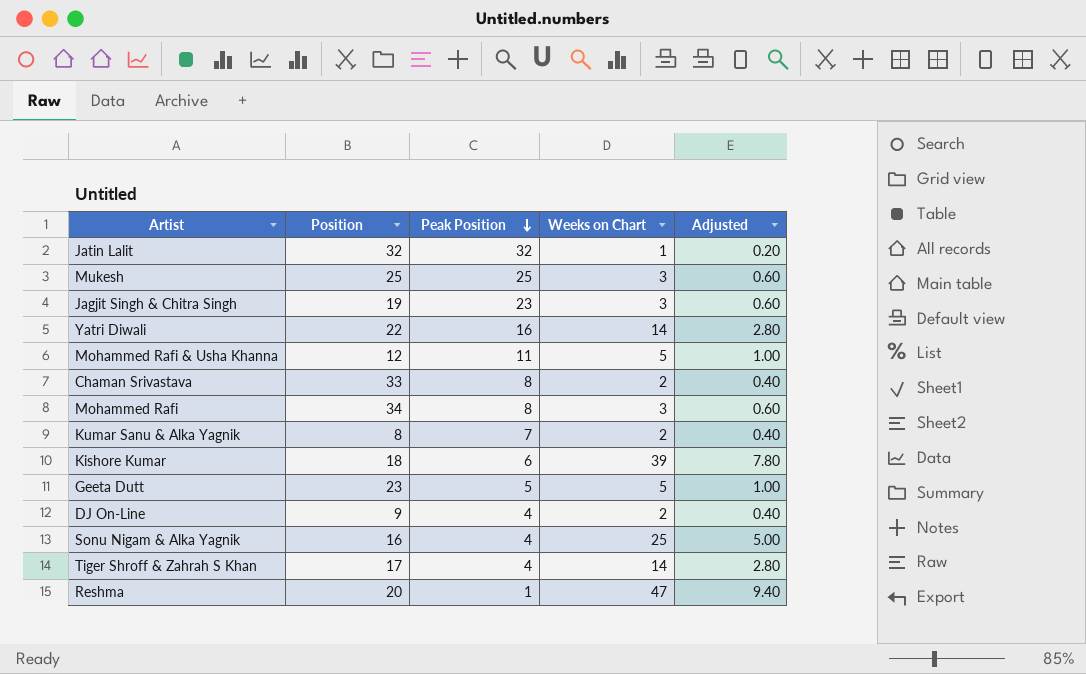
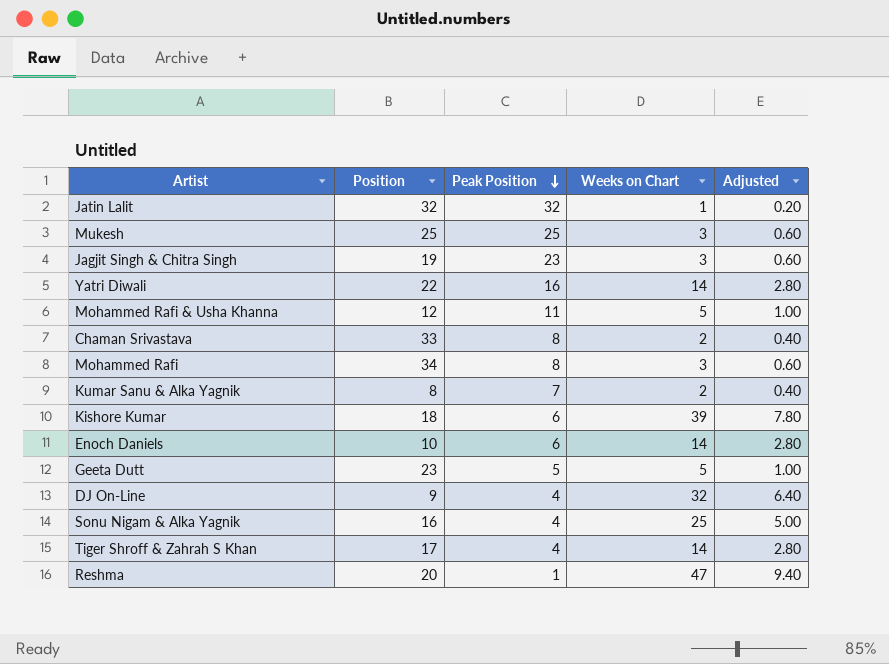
row Enoch Daniels: none -> 10 | 6 | 14 | 2.80
DJ On-Line | Weeks on Chart: 2 -> 32
DJ On-Line | Adjusted: 0.40 -> 6.40

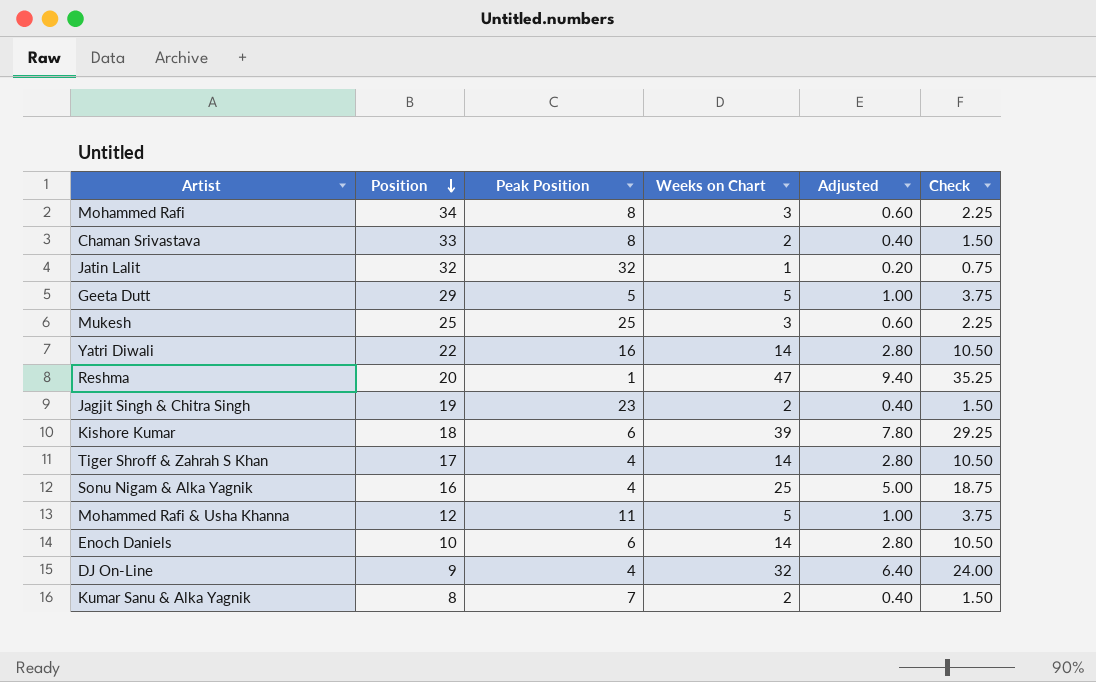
row order: Peak Position descending -> Position descending
column Check | formula: none -> [Weeks on Chart] * 0.75
Geeta Dutt | Position: 23 -> 29
Jagjit Singh & Chitra Singh | Weeks on Chart: 3 -> 2
Jagjit Singh & Chitra Singh | Adjusted: 0.60 -> 0.40

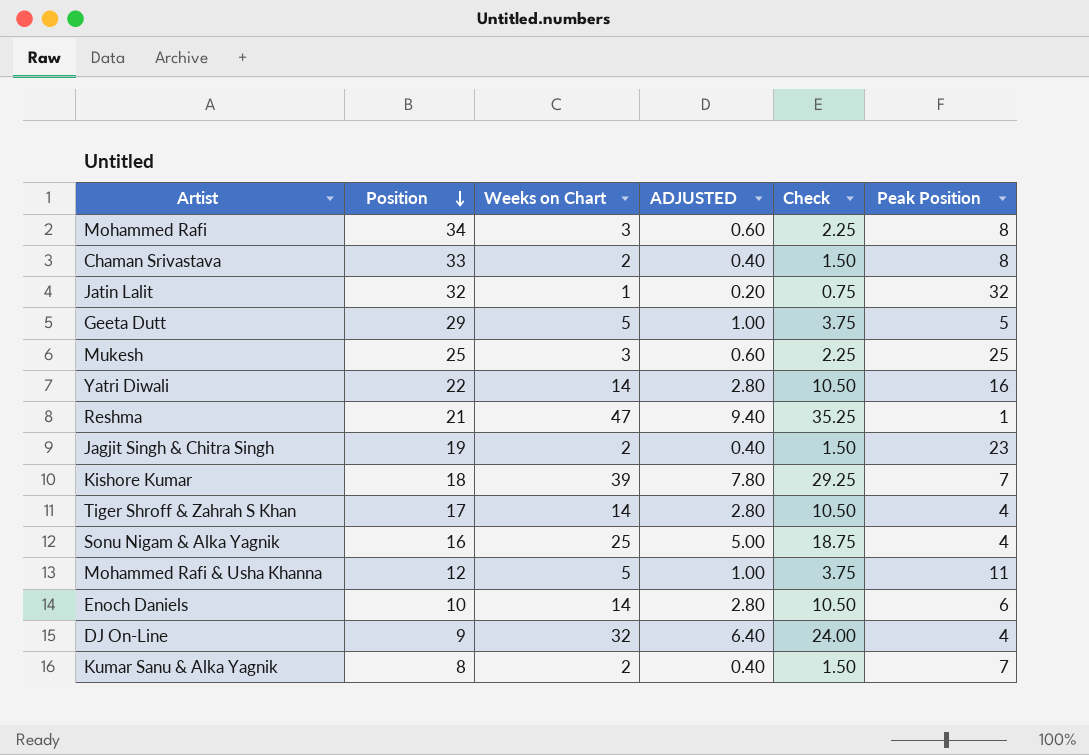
column name: Adjusted -> ADJUSTED
column Peak Position | position: 3 -> 6
Reshma | Position: 20 -> 21
Kishore Kumar | Peak Position: 6 -> 7

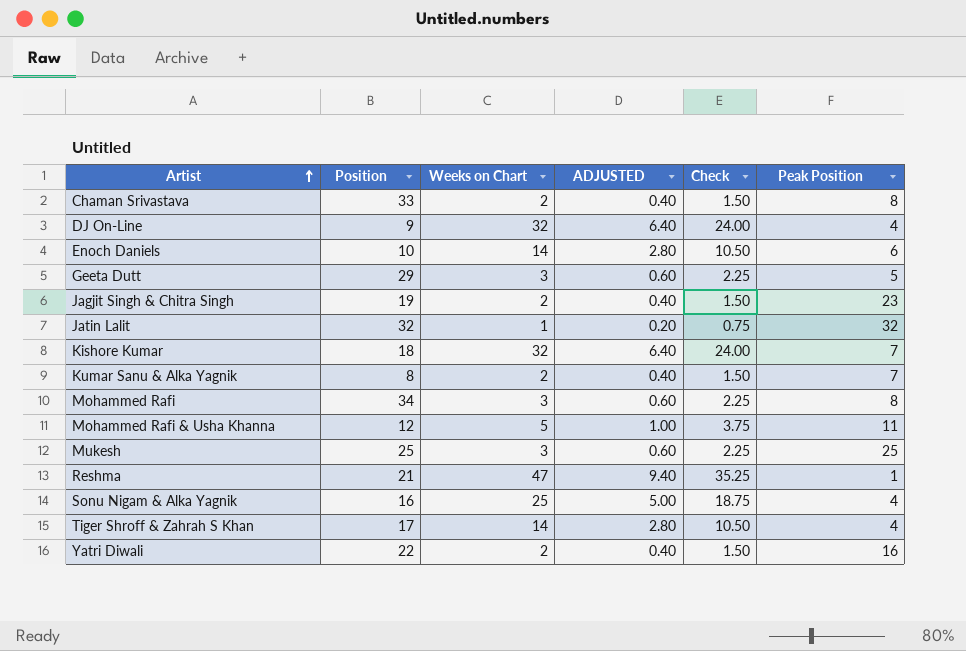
row order: Position descending -> Artist ascending
Geeta Dutt | Weeks on Chart: 5 -> 3
Geeta Dutt | ADJUSTED: 1.00 -> 0.60
Geeta Dutt | Check: 3.75 -> 2.25
Kishore Kumar | Weeks on Chart: 39 -> 32
Kishore Kumar | ADJUSTED: 7.80 -> 6.40
Kishore Kumar | Check: 29.25 -> 24.00
Yatri Diwali | Weeks on Chart: 14 -> 2
Yatri Diwali | ADJUSTED: 2.80 -> 0.40
Yatri Diwali | Check: 10.50 -> 1.50

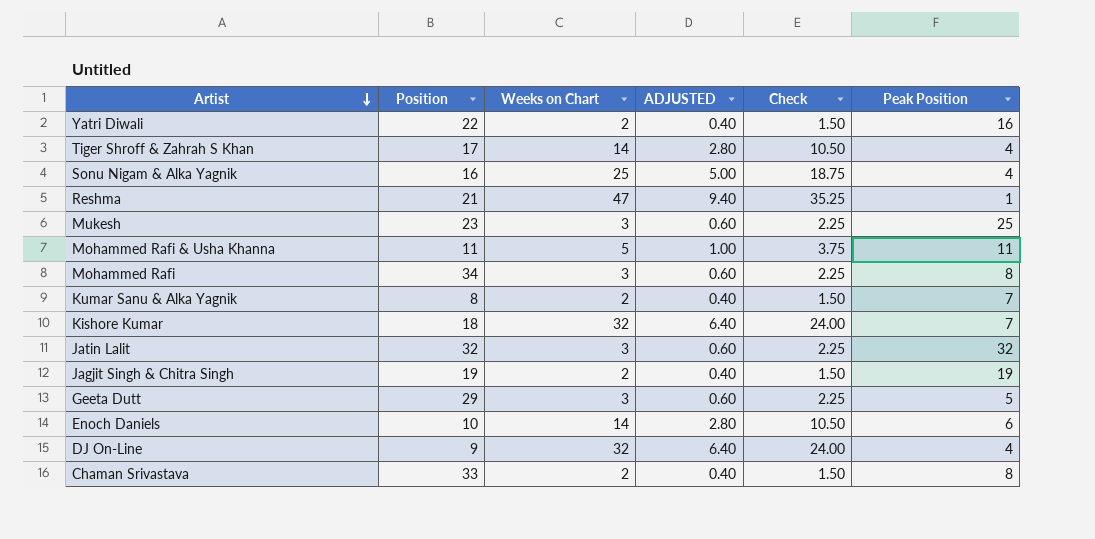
row order: Artist ascending -> Artist descending
Mukesh | Position: 25 -> 23
Mohammed Rafi & Usha Khanna | Position: 12 -> 11
Jatin Lalit | Weeks on Chart: 1 -> 3
Jatin Lalit | ADJUSTED: 0.20 -> 0.60
Jatin Lalit | Check: 0.75 -> 2.25
Jagjit Singh & Chitra Singh | Peak Position: 23 -> 19

